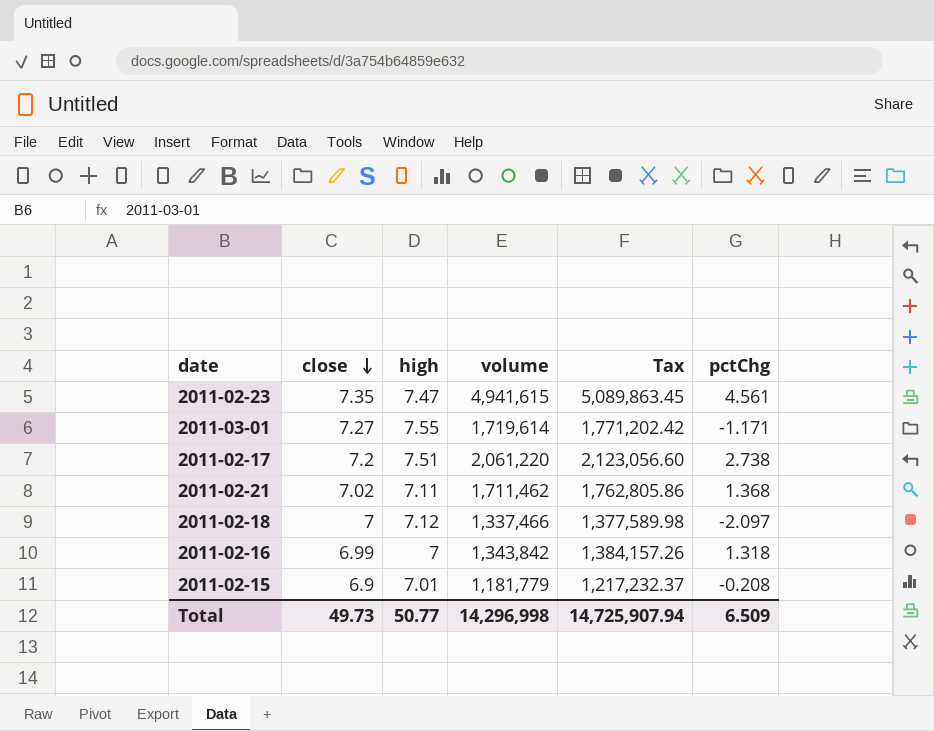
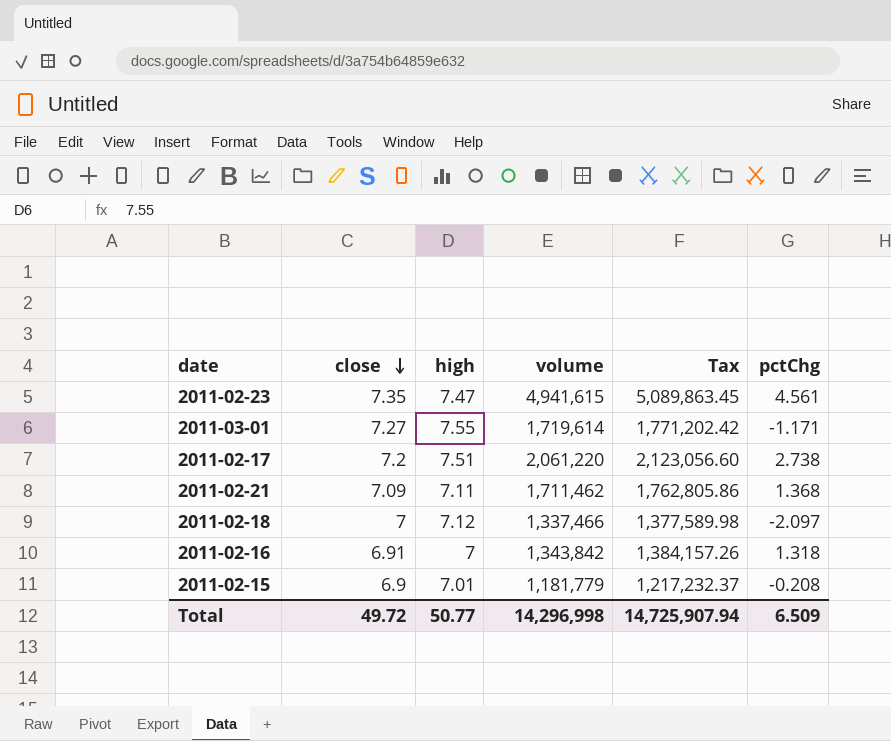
2011-02-21 | close: 7.02 -> 7.09
2011-02-16 | close: 6.99 -> 6.91
Total | close: 49.73 -> 49.72

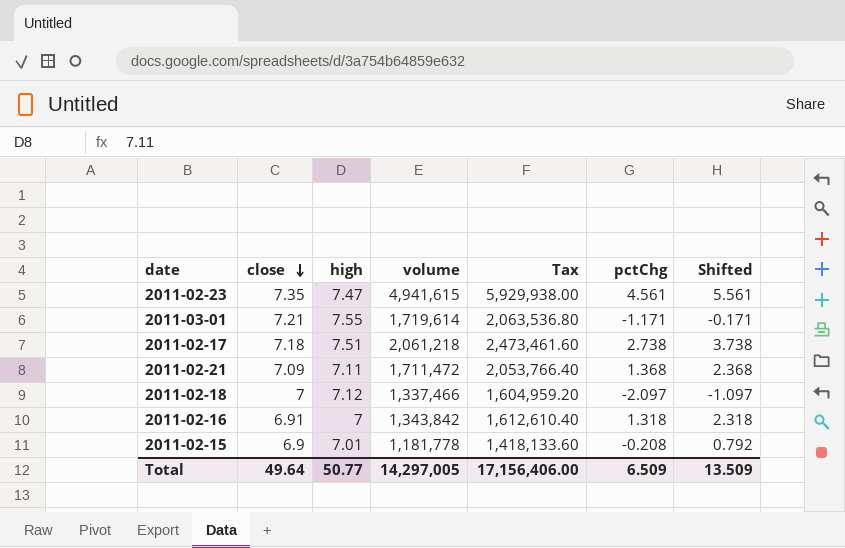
column Tax | formula: [volume] * 1.03 -> [volume] * 1.2
column Shifted | formula: none -> [pctChg] + 1
2011-03-01 | close: 7.27 -> 7.21
2011-02-17 | close: 7.2 -> 7.18
2011-02-17 | volume: 2,061,220 -> 2,061,218
2011-02-21 | volume: 1,711,462 -> 1,711,472
2011-02-15 | volume: 1,181,779 -> 1,181,778
Total | close: 49.72 -> 49.64
Total | volume: 14,296,998 -> 14,297,005
Total | Tax: 14,725,907.94 -> 17,156,406.00

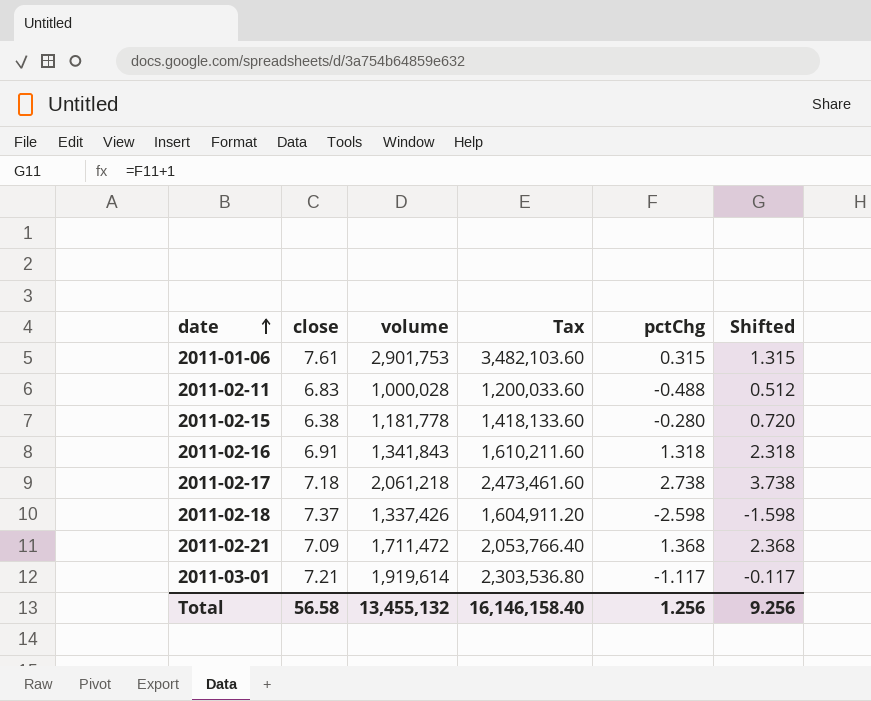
row order: close descending -> date ascending
column high | position: 3 -> none
row 2011-02-23: 7.35 | 7.47 | 4,941,615 | 5,929,938.00 | 4.561 | 5.561 -> none
row 2011-01-06: none -> 7.61 | 2,901,753 | 3,482,103.60 | 0.315 | 1.315
row 2011-02-11: none -> 6.83 | 1,000,028 | 1,200,033.60 | -0.488 | 0.512
2011-02-15 | close: 6.9 -> 6.38
2011-02-15 | pctChg: -0.208 -> -0.280
2011-02-15 | Shifted: 0.792 -> 0.720
2011-02-16 | volume: 1,343,842 -> 1,341,843
2011-02-16 | Tax: 1,612,610.40 -> 1,610,211.60
2011-02-18 | close: 7 -> 7.37
2011-02-18 | volume: 1,337,466 -> 1,337,426
2011-02-18 | Tax: 1,604,959.20 -> 1,604,911.20
2011-02-18 | pctChg: -2.097 -> -2.598
2011-02-18 | Shifted: -1.097 -> -1.598
2011-03-01 | volume: 1,719,614 -> 1,919,614
2011-03-01 | Tax: 2,063,536.80 -> 2,303,536.80
2011-03-01 | pctChg: -1.171 -> -1.117
2011-03-01 | Shifted: -0.171 -> -0.117
Total | close: 49.64 -> 56.58
Total | volume: 14,297,005 -> 13,455,132
Total | Tax: 17,156,406.00 -> 16,146,158.40
Total | pctChg: 6.509 -> 1.256
Total | Shifted: 13.509 -> 9.256

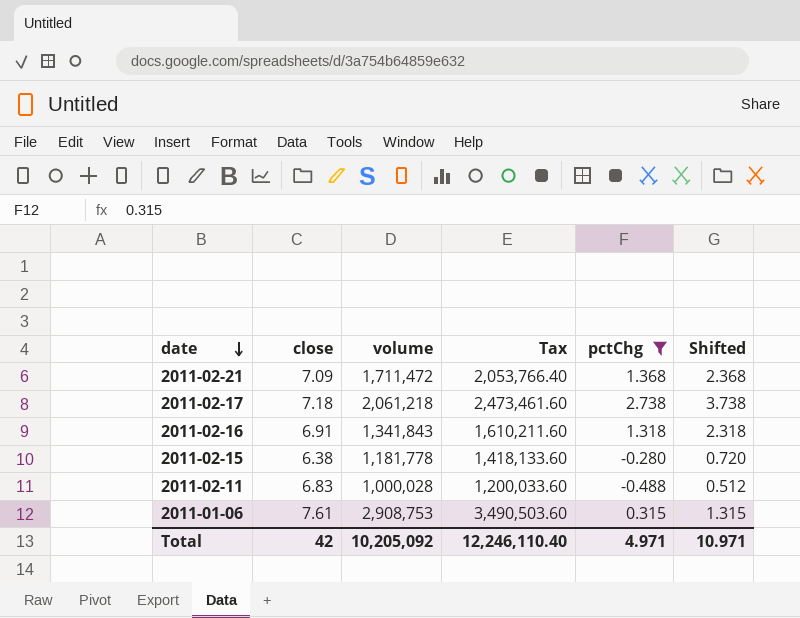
filter: none -> pctChg >= -0.488
row order: date ascending -> date descending
2011-01-06 | volume: 2,901,753 -> 2,908,753
2011-01-06 | Tax: 3,482,103.60 -> 3,490,503.60
Total | close: 56.58 -> 42
Total | volume: 13,455,132 -> 10,205,092
Total | Tax: 16,146,158.40 -> 12,246,110.40
Total | pctChg: 1.256 -> 4.971
Total | Shifted: 9.256 -> 10.971

